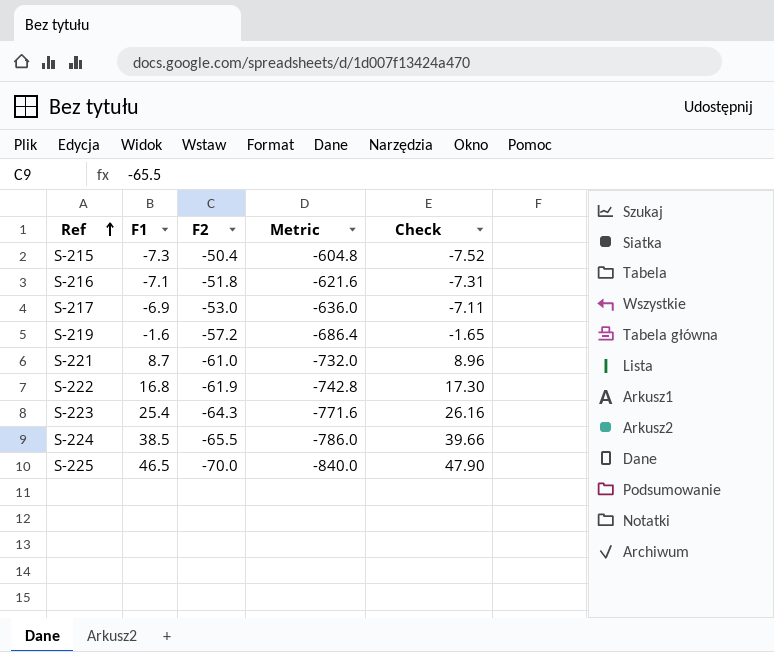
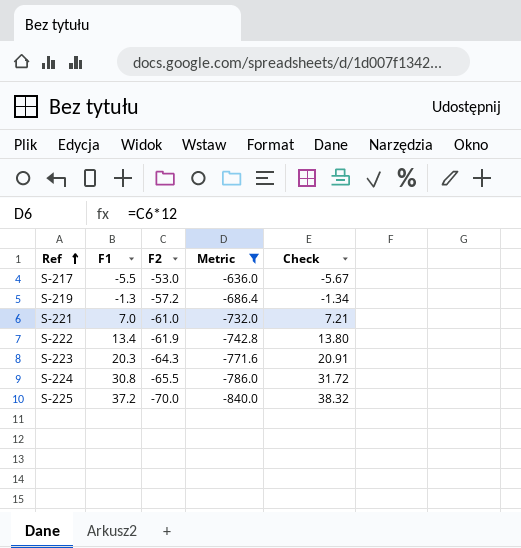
filter: none -> Metric <= -636.0
S-217 | F1: -6.9 -> -5.5
S-217 | Check: -7.11 -> -5.67
S-219 | F1: -1.6 -> -1.3
S-219 | Check: -1.65 -> -1.34
S-221 | F1: 8.7 -> 7.0
S-221 | Check: 8.96 -> 7.21
S-222 | F1: 16.8 -> 13.4
S-222 | Check: 17.30 -> 13.80
S-223 | F1: 25.4 -> 20.3
S-223 | Check: 26.16 -> 20.91
S-224 | F1: 38.5 -> 30.8
S-224 | Check: 39.66 -> 31.72
S-225 | F1: 46.5 -> 37.2
S-225 | Check: 47.90 -> 38.32

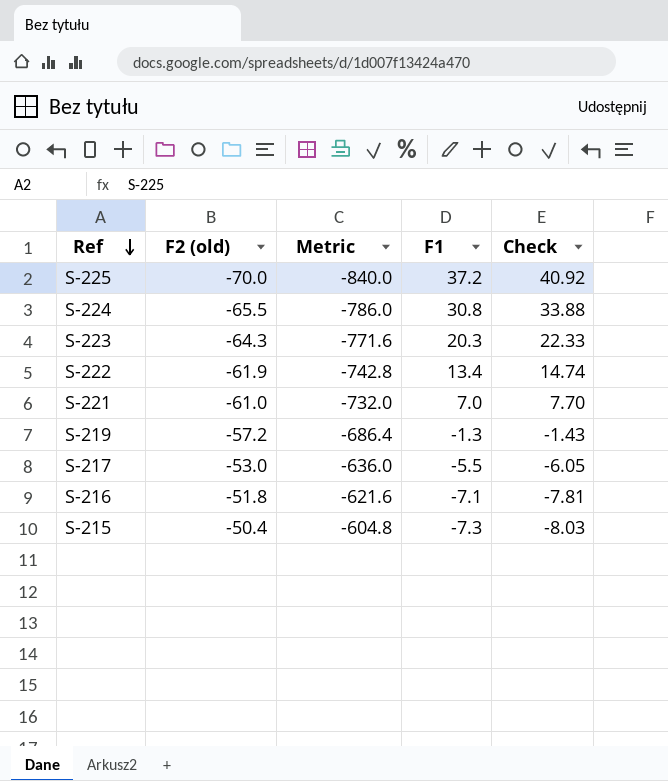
filter: Metric <= -636.0 -> none
row order: Ref ascending -> Ref descending
column name: F2 -> F2 (old)
column F1 | position: 2 -> 4
column Check | formula: [F1] * 1.03 -> [F1] * 1.1

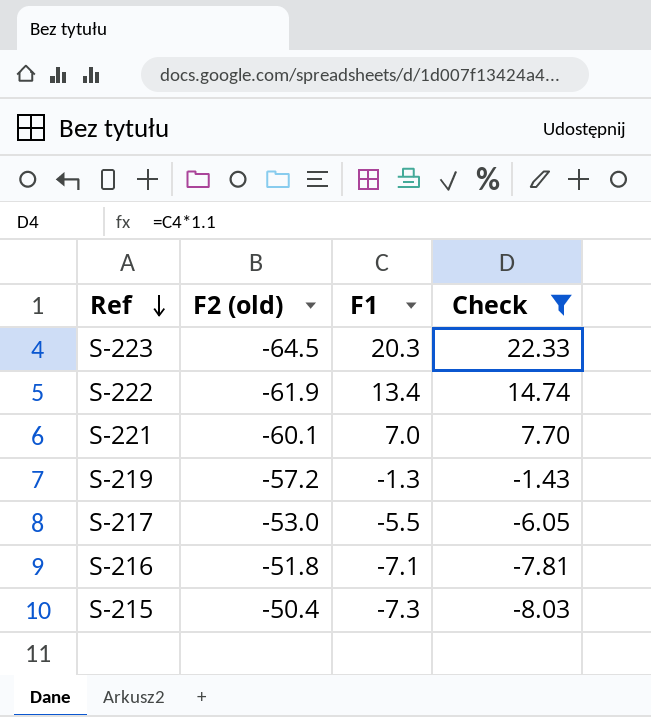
filter: none -> Check <= 22.33
column Metric | formula: [F2 (old)] * 12 -> none
S-223 | F2 (old): -64.3 -> -64.5
S-221 | F2 (old): -61.0 -> -60.1

